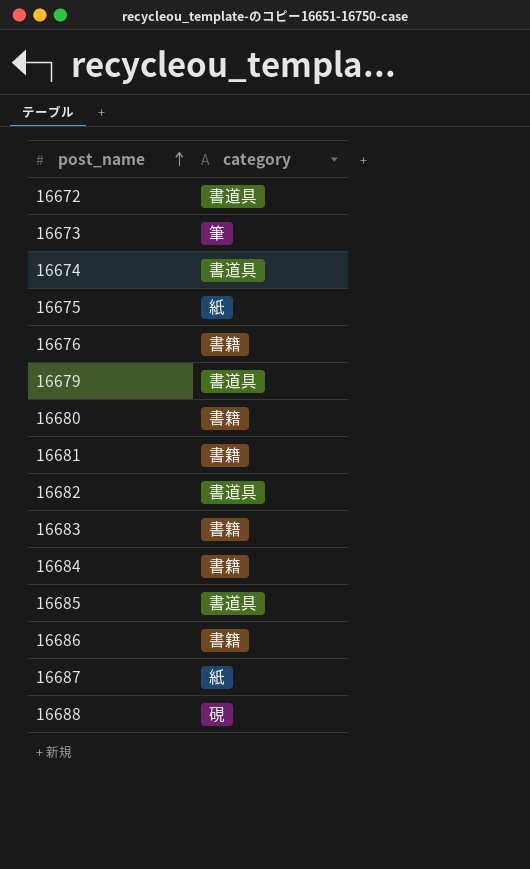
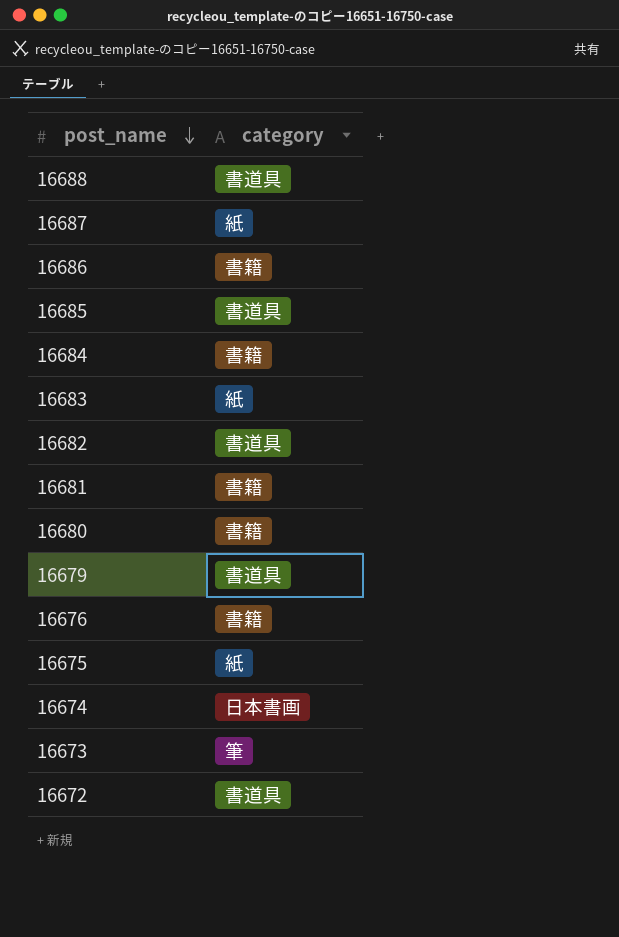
row order: post_name ascending -> post_name descending
16688 | category: 硯 -> 書道具
16683 | category: 書籍 -> 紙
16674 | category: 書道具 -> 日本書画

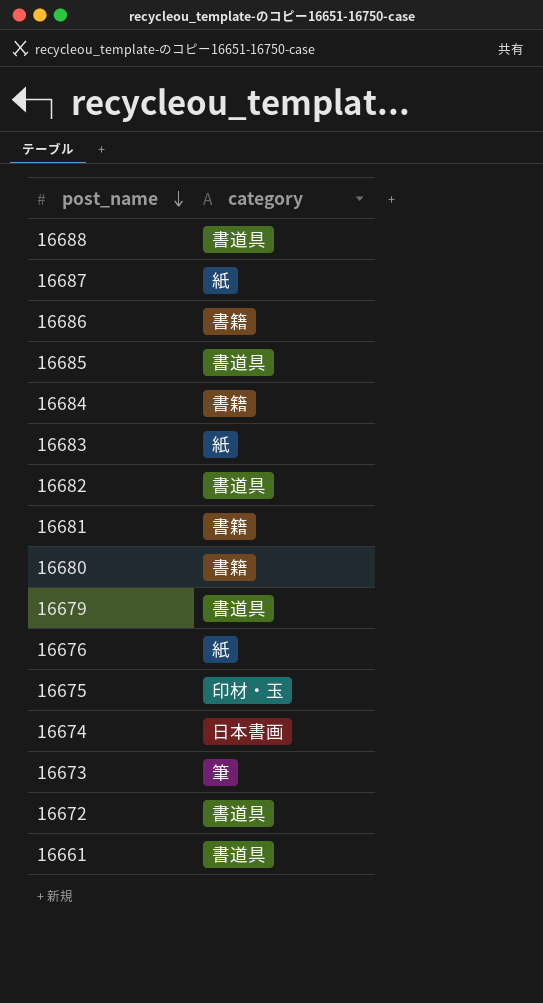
16676 | category: 書籍 -> 紙
16675 | category: 紙 -> 印材・玉
row 16661: none -> 書道具

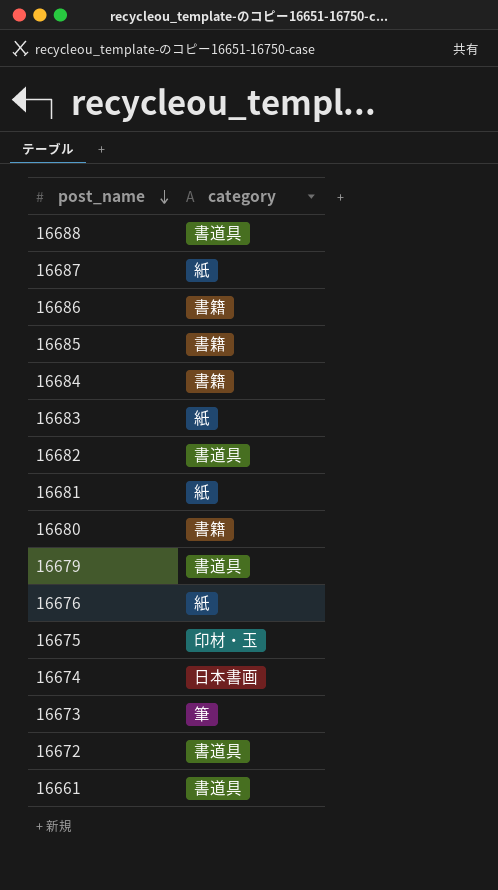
16685 | category: 書道具 -> 書籍
16681 | category: 書籍 -> 紙

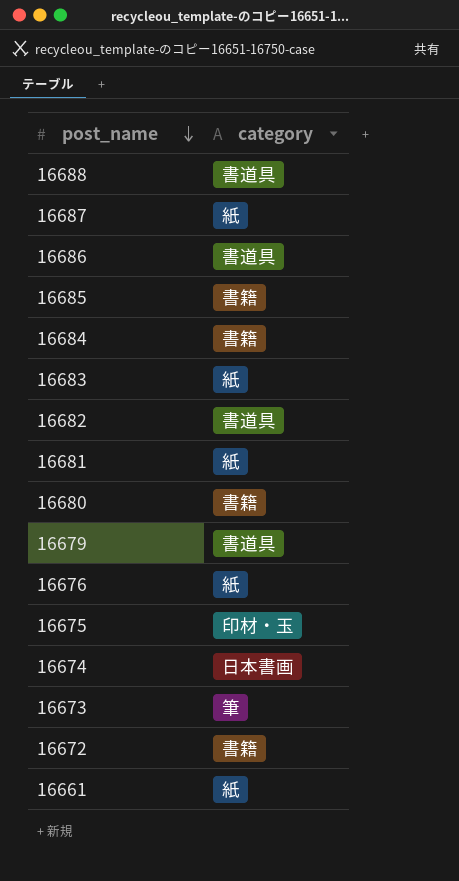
16686 | category: 書籍 -> 書道具
16672 | category: 書道具 -> 書籍
16661 | category: 書道具 -> 紙

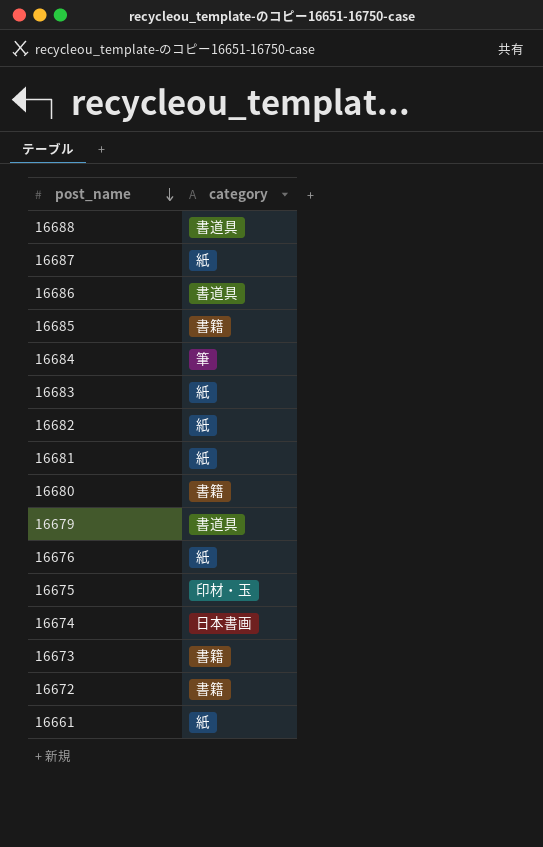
16684 | category: 書籍 -> 筆
16682 | category: 書道具 -> 紙
16673 | category: 筆 -> 書籍

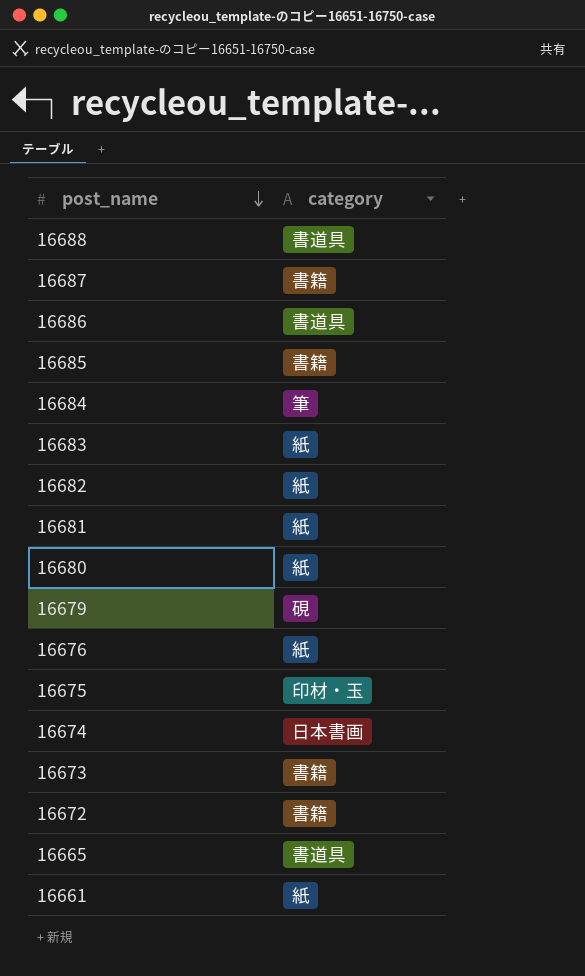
16687 | category: 紙 -> 書籍
16680 | category: 書籍 -> 紙
16679 | category: 書道具 -> 硯
row 16665: none -> 書道具

